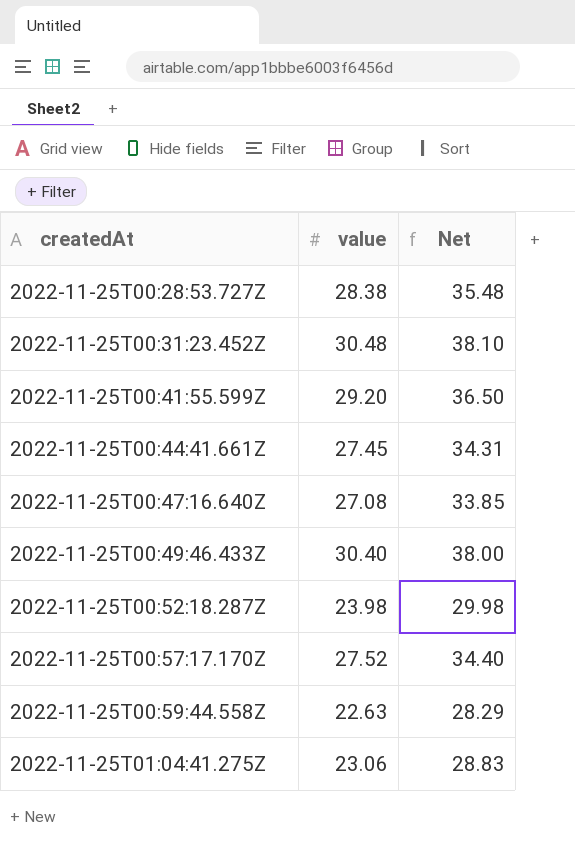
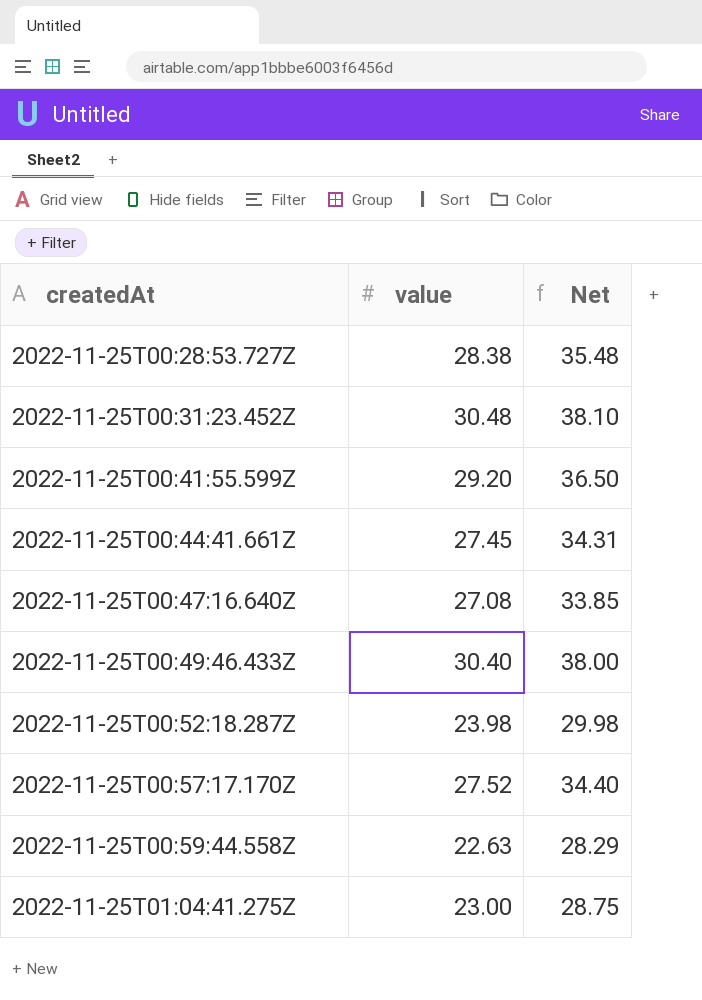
2022-11-25T01:04:41.275Z | value: 23.06 -> 23.00
2022-11-25T01:04:41.275Z | Net: 28.83 -> 28.75

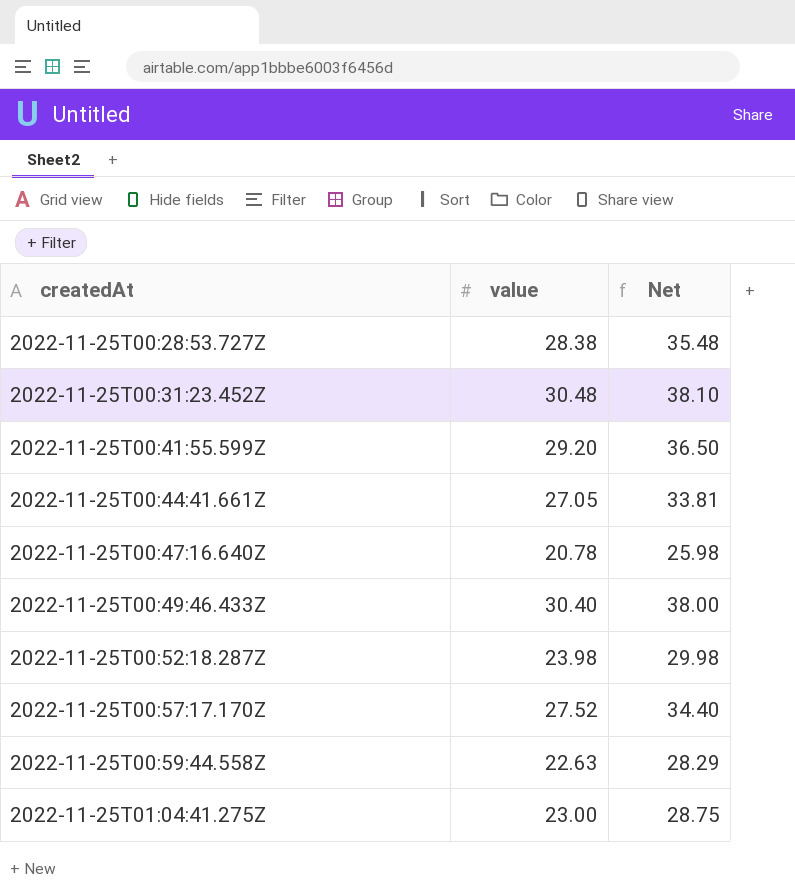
2022-11-25T00:44:41.661Z | value: 27.45 -> 27.05
2022-11-25T00:44:41.661Z | Net: 34.31 -> 33.81
2022-11-25T00:47:16.640Z | value: 27.08 -> 20.78
2022-11-25T00:47:16.640Z | Net: 33.85 -> 25.98

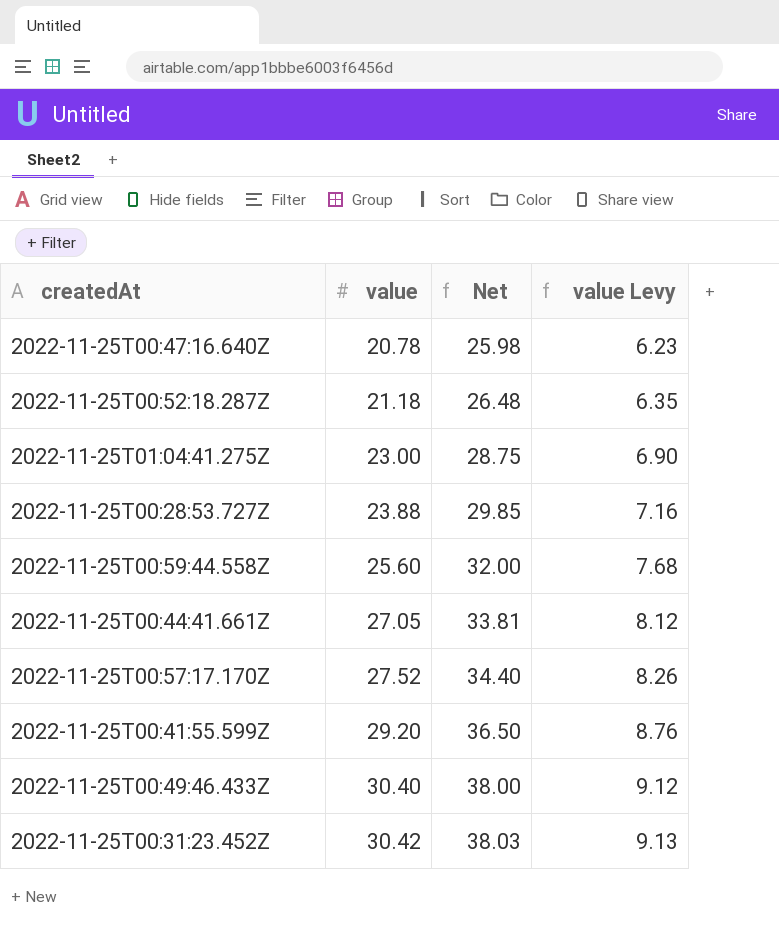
row order: createdAt ascending -> value ascending
column value Levy | formula: none -> [value] * 0.3
2022-11-25T00:52:18.287Z | value: 23.98 -> 21.18
2022-11-25T00:52:18.287Z | Net: 29.98 -> 26.48
2022-11-25T00:28:53.727Z | value: 28.38 -> 23.88
2022-11-25T00:28:53.727Z | Net: 35.48 -> 29.85
2022-11-25T00:59:44.558Z | value: 22.63 -> 25.60
2022-11-25T00:59:44.558Z | Net: 28.29 -> 32.00
2022-11-25T00:31:23.452Z | value: 30.48 -> 30.42
2022-11-25T00:31:23.452Z | Net: 38.10 -> 38.03

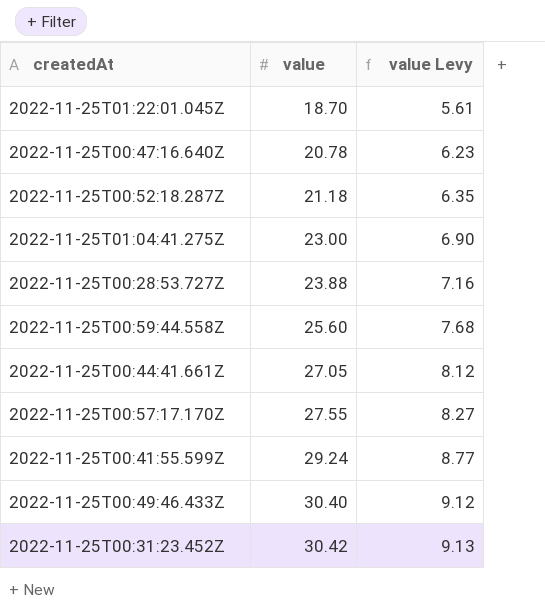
column Net | formula: [value] * 1.25 -> none
row 2022-11-25T01:22:01.045Z: none -> 18.70 | 5.61
2022-11-25T00:57:17.170Z | value: 27.52 -> 27.55
2022-11-25T00:57:17.170Z | value Levy: 8.26 -> 8.27
2022-11-25T00:41:55.599Z | value: 29.20 -> 29.24
2022-11-25T00:41:55.599Z | value Levy: 8.76 -> 8.77

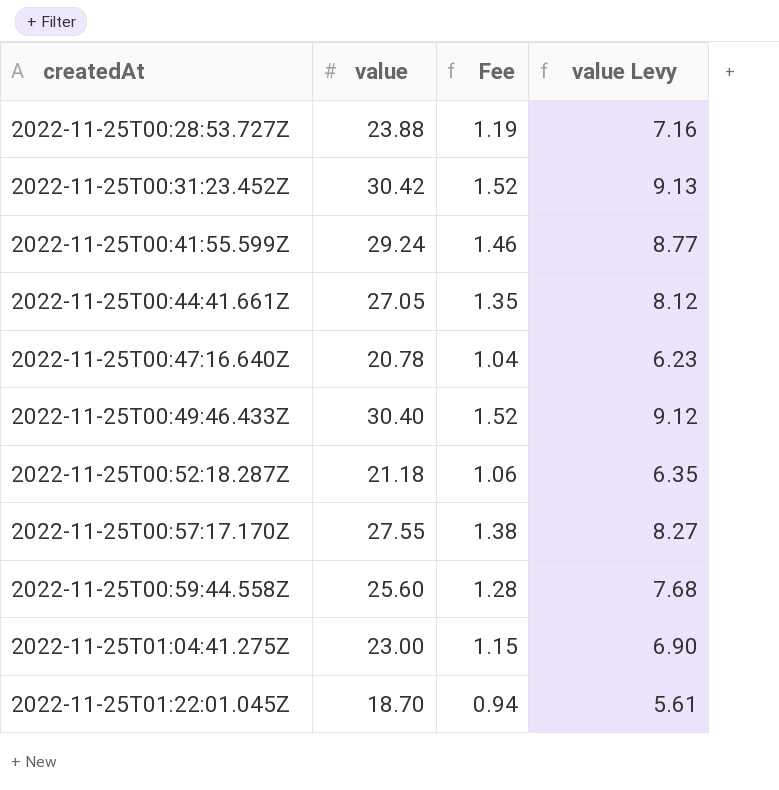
row order: value ascending -> createdAt ascending
column Fee | formula: none -> [value] * 0.05

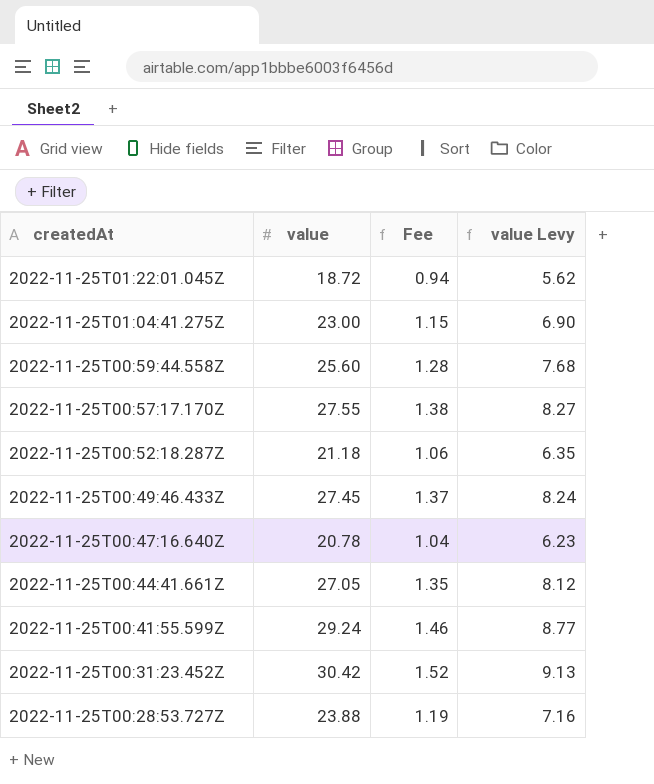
row order: createdAt ascending -> createdAt descending
2022-11-25T01:22:01.045Z | value: 18.70 -> 18.72
2022-11-25T01:22:01.045Z | value Levy: 5.61 -> 5.62
2022-11-25T00:49:46.433Z | value: 30.40 -> 27.45
2022-11-25T00:49:46.433Z | Fee: 1.52 -> 1.37
2022-11-25T00:49:46.433Z | value Levy: 9.12 -> 8.24

